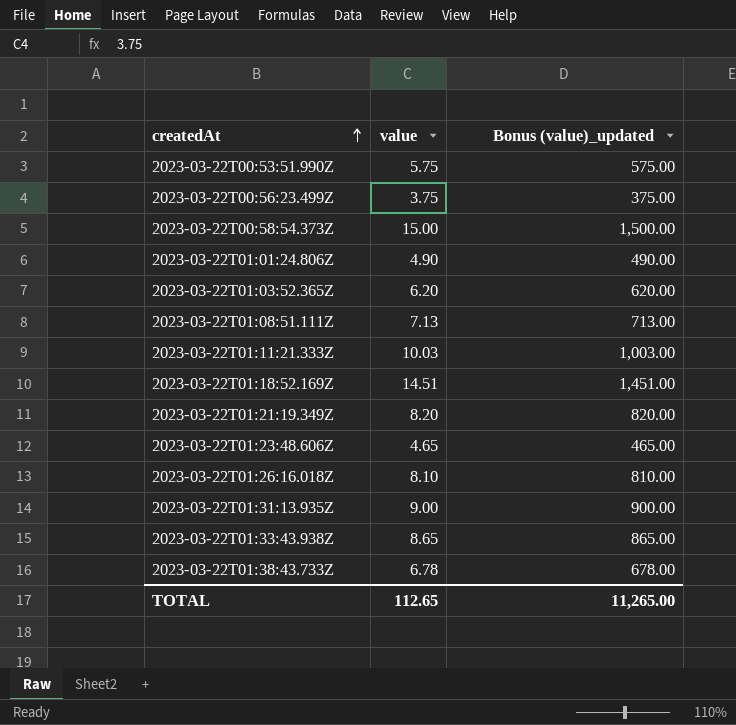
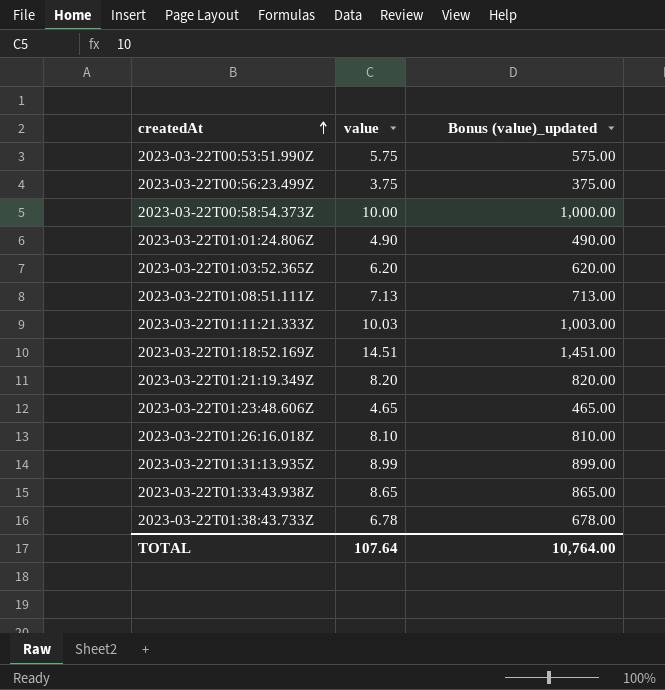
2023-03-22T00:58:54.373Z | value: 15.00 -> 10.00
2023-03-22T00:58:54.373Z | Bonus (value)_updated: 1,500.00 -> 1,000.00
2023-03-22T01:31:13.935Z | value: 9.00 -> 8.99
2023-03-22T01:31:13.935Z | Bonus (value)_updated: 900.00 -> 899.00
TOTAL | value: 112.65 -> 107.64
TOTAL | Bonus (value)_updated: 11,265.00 -> 10,764.00

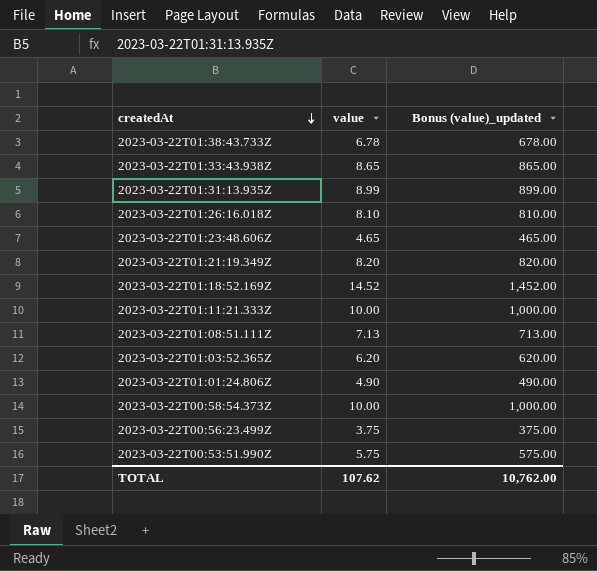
row order: createdAt ascending -> createdAt descending
2023-03-22T01:18:52.169Z | value: 14.51 -> 14.52
2023-03-22T01:18:52.169Z | Bonus (value)_updated: 1,451.00 -> 1,452.00
2023-03-22T01:11:21.333Z | value: 10.03 -> 10.00
2023-03-22T01:11:21.333Z | Bonus (value)_updated: 1,003.00 -> 1,000.00
TOTAL | value: 107.64 -> 107.62
TOTAL | Bonus (value)_updated: 10,764.00 -> 10,762.00

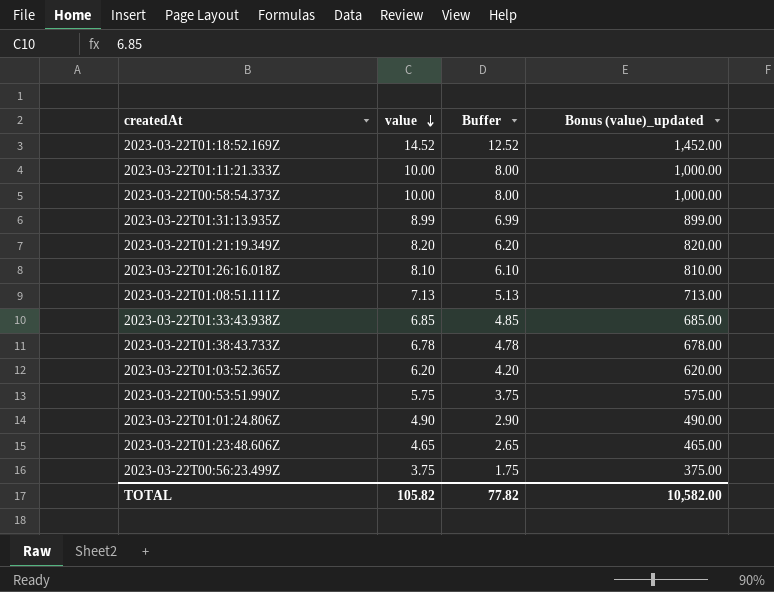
row order: createdAt descending -> value descending
column Buffer | formula: none -> [value] - 2
2023-03-22T01:33:43.938Z | value: 8.65 -> 6.85
2023-03-22T01:33:43.938Z | Bonus (value)_updated: 865.00 -> 685.00
TOTAL | value: 107.62 -> 105.82
TOTAL | Bonus (value)_updated: 10,762.00 -> 10,582.00

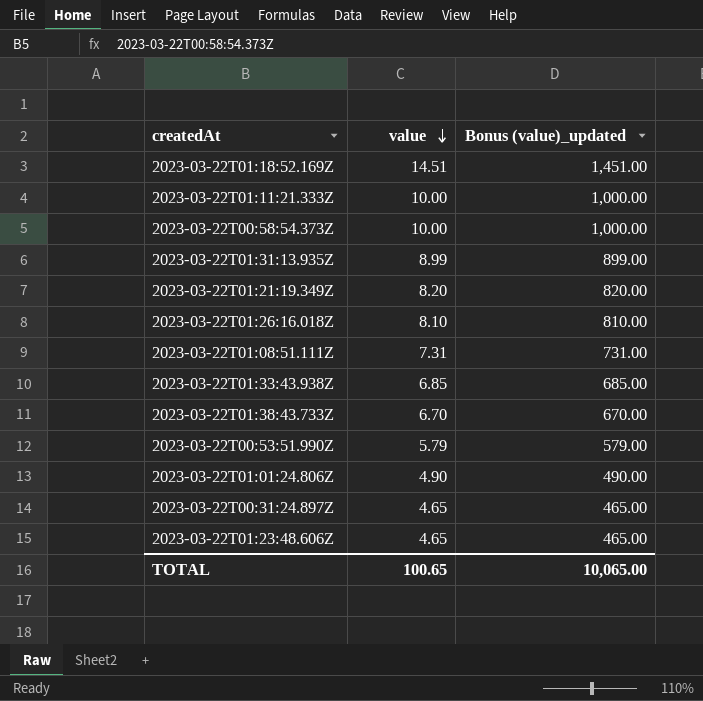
column Buffer | formula: [value] - 2 -> none
row 2023-03-22T01:03:52.365Z: 6.20 | 4.20 | 620.00 -> none
row 2023-03-22T00:56:23.499Z: 3.75 | 1.75 | 375.00 -> none
2023-03-22T01:18:52.169Z | value: 14.52 -> 14.51
2023-03-22T01:18:52.169Z | Bonus (value)_updated: 1,452.00 -> 1,451.00
2023-03-22T01:08:51.111Z | value: 7.13 -> 7.31
2023-03-22T01:08:51.111Z | Bonus (value)_updated: 713.00 -> 731.00
2023-03-22T01:38:43.733Z | value: 6.78 -> 6.70
2023-03-22T01:38:43.733Z | Bonus (value)_updated: 678.00 -> 670.00
2023-03-22T00:53:51.990Z | value: 5.75 -> 5.79
2023-03-22T00:53:51.990Z | Bonus (value)_updated: 575.00 -> 579.00
row 2023-03-22T00:31:24.897Z: none -> 4.65 | 465.00
TOTAL | value: 105.82 -> 100.65
TOTAL | Bonus (value)_updated: 10,582.00 -> 10,065.00

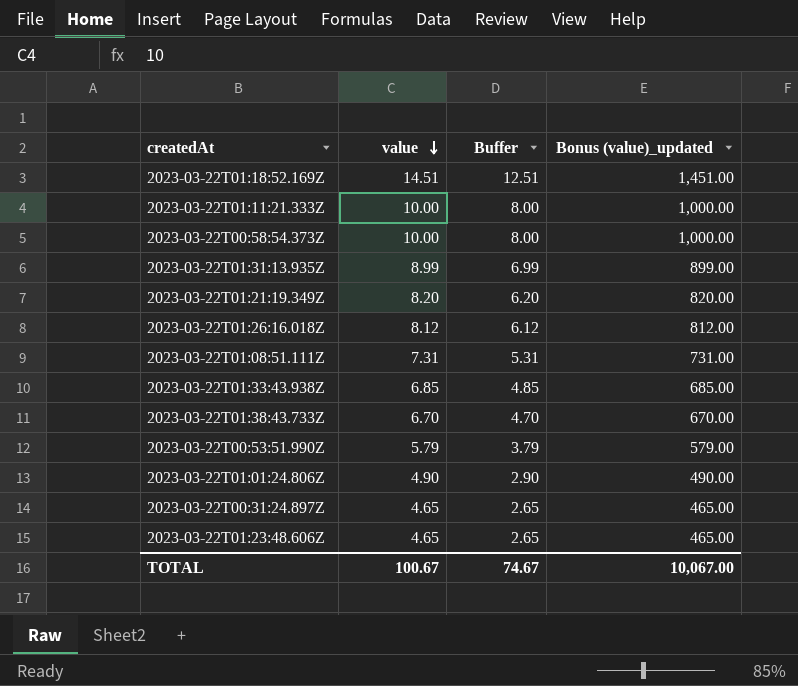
column Buffer | formula: none -> [value] - 2
2023-03-22T01:26:16.018Z | value: 8.10 -> 8.12
2023-03-22T01:26:16.018Z | Bonus (value)_updated: 810.00 -> 812.00
TOTAL | value: 100.65 -> 100.67
TOTAL | Bonus (value)_updated: 10,065.00 -> 10,067.00

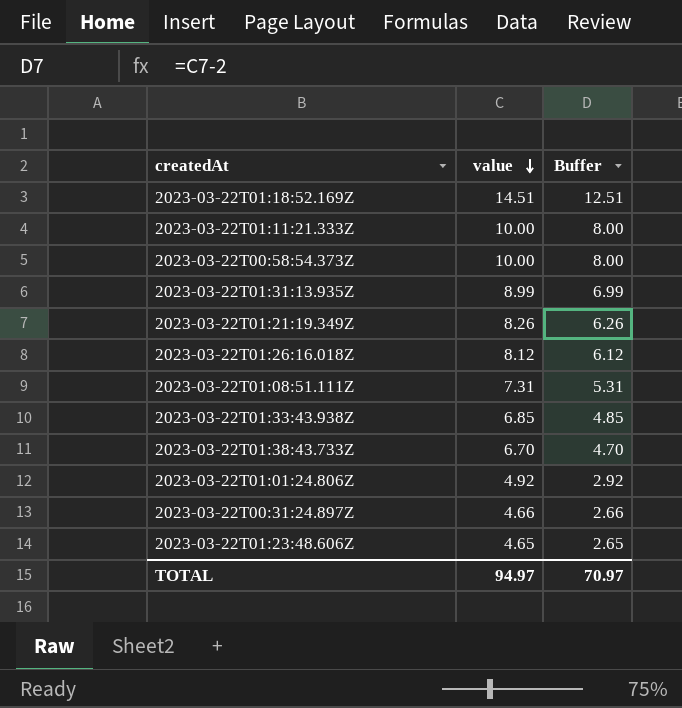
column Bonus (value)_updated | formula: [value] * 100 -> none
row 2023-03-22T00:53:51.990Z: 5.79 | 3.79 | 579.00 -> none
2023-03-22T01:21:19.349Z | value: 8.20 -> 8.26
2023-03-22T01:21:19.349Z | Buffer: 6.20 -> 6.26
2023-03-22T01:01:24.806Z | value: 4.90 -> 4.92
2023-03-22T01:01:24.806Z | Buffer: 2.90 -> 2.92
2023-03-22T00:31:24.897Z | value: 4.65 -> 4.66
2023-03-22T00:31:24.897Z | Buffer: 2.65 -> 2.66
TOTAL | value: 100.67 -> 94.97
TOTAL | Buffer: 74.67 -> 70.97

